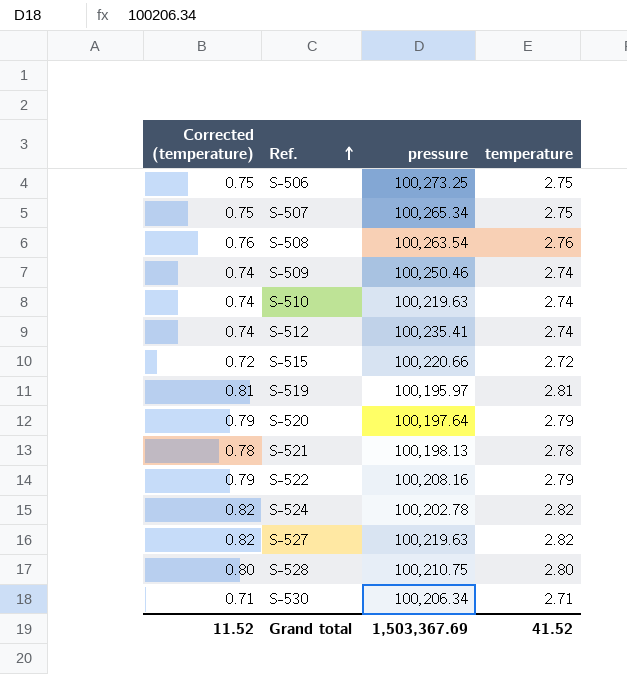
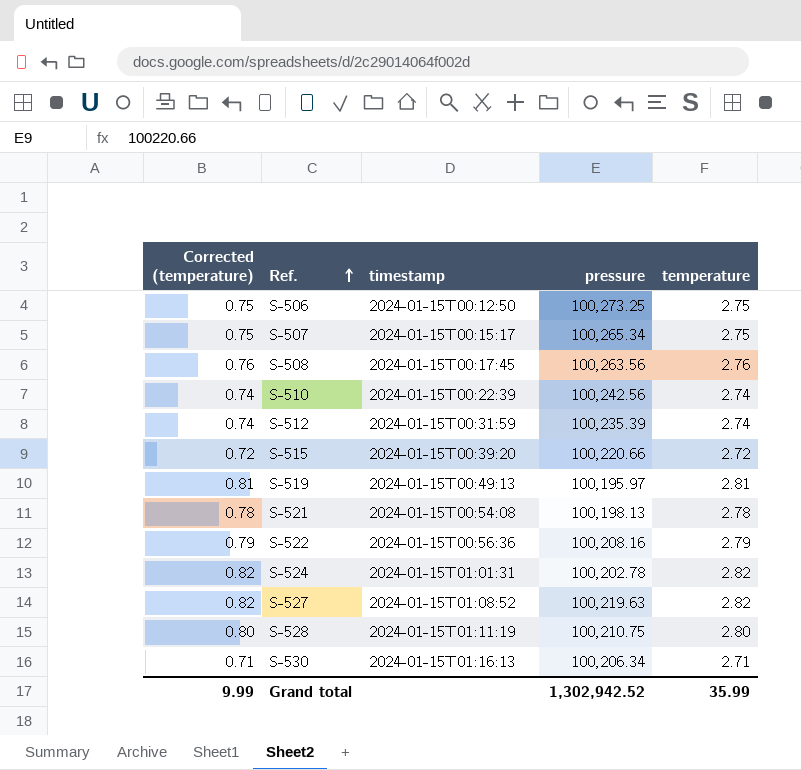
column timestamp | position: none -> 3
row S-509: 0.74 | 100,250.46 | 2.74 -> none
row S-520: 0.79 | 100,197.64 | 2.79 -> none
S-508 | pressure: 100,263.54 -> 100,263.56
S-510 | pressure: 100,219.63 -> 100,242.56
S-512 | pressure: 100,235.41 -> 100,235.39
Grand total | Corrected (temperature): 11.52 -> 9.99
Grand total | pressure: 1,503,367.69 -> 1,302,942.52
Grand total | temperature: 41.52 -> 35.99

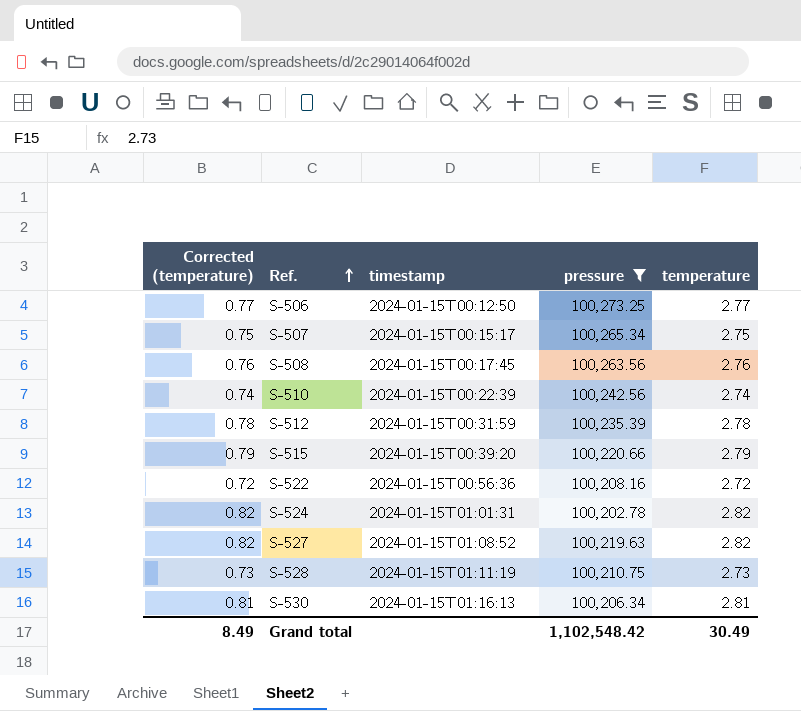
filter: none -> pressure >= 100,202.78
S-506 | Corrected (temperature): 0.75 -> 0.77
S-506 | temperature: 2.75 -> 2.77
S-512 | Corrected (temperature): 0.74 -> 0.78
S-512 | temperature: 2.74 -> 2.78
S-515 | Corrected (temperature): 0.72 -> 0.79
S-515 | temperature: 2.72 -> 2.79
S-522 | Corrected (temperature): 0.79 -> 0.72
S-522 | temperature: 2.79 -> 2.72
S-528 | Corrected (temperature): 0.80 -> 0.73
S-528 | temperature: 2.80 -> 2.73
S-530 | Corrected (temperature): 0.71 -> 0.81
S-530 | temperature: 2.71 -> 2.81
Grand total | Corrected (temperature): 9.99 -> 8.49
Grand total | pressure: 1,302,942.52 -> 1,102,548.42
Grand total | temperature: 35.99 -> 30.49

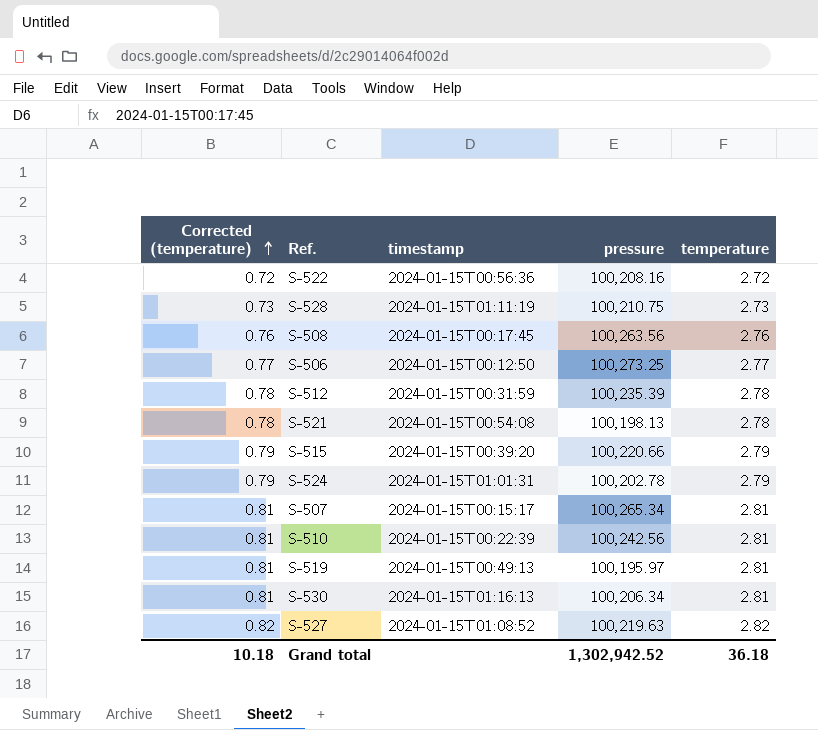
filter: pressure >= 100,202.78 -> none
row order: Ref. ascending -> Corrected (temperature) ascending
S-524 | Corrected (temperature): 0.82 -> 0.79
S-524 | temperature: 2.82 -> 2.79
S-507 | Corrected (temperature): 0.75 -> 0.81
S-507 | temperature: 2.75 -> 2.81
S-510 | Corrected (temperature): 0.74 -> 0.81
S-510 | temperature: 2.74 -> 2.81
Grand total | Corrected (temperature): 8.49 -> 10.18
Grand total | pressure: 1,102,548.42 -> 1,302,942.52
Grand total | temperature: 30.49 -> 36.18

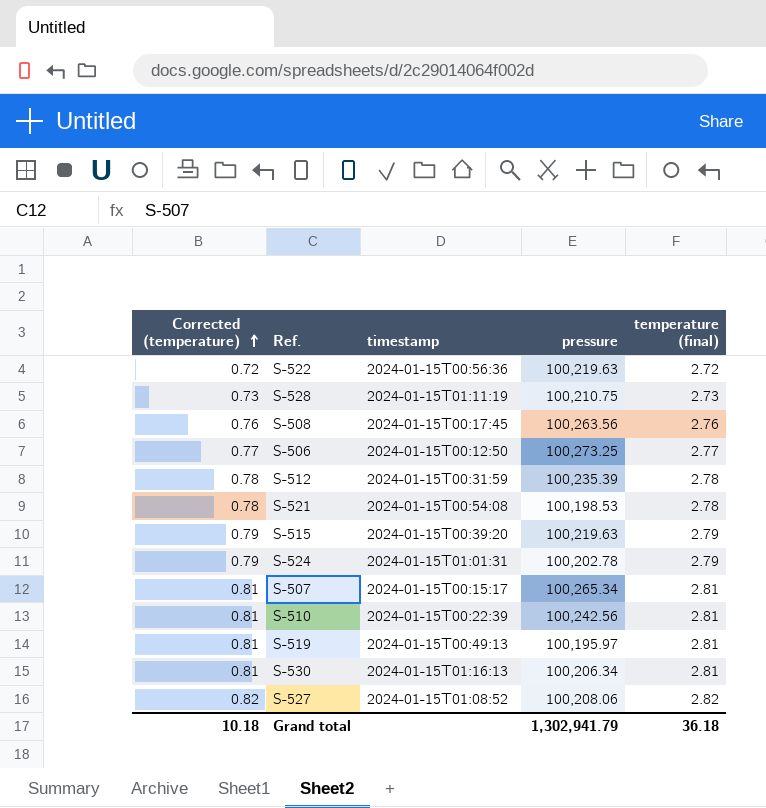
column name: temperature -> temperature (final)
S-522 | pressure: 100,208.16 -> 100,219.63
S-521 | pressure: 100,198.13 -> 100,198.53
S-515 | pressure: 100,220.66 -> 100,219.63
S-527 | pressure: 100,219.63 -> 100,208.06
Grand total | pressure: 1,302,942.52 -> 1,302,941.79

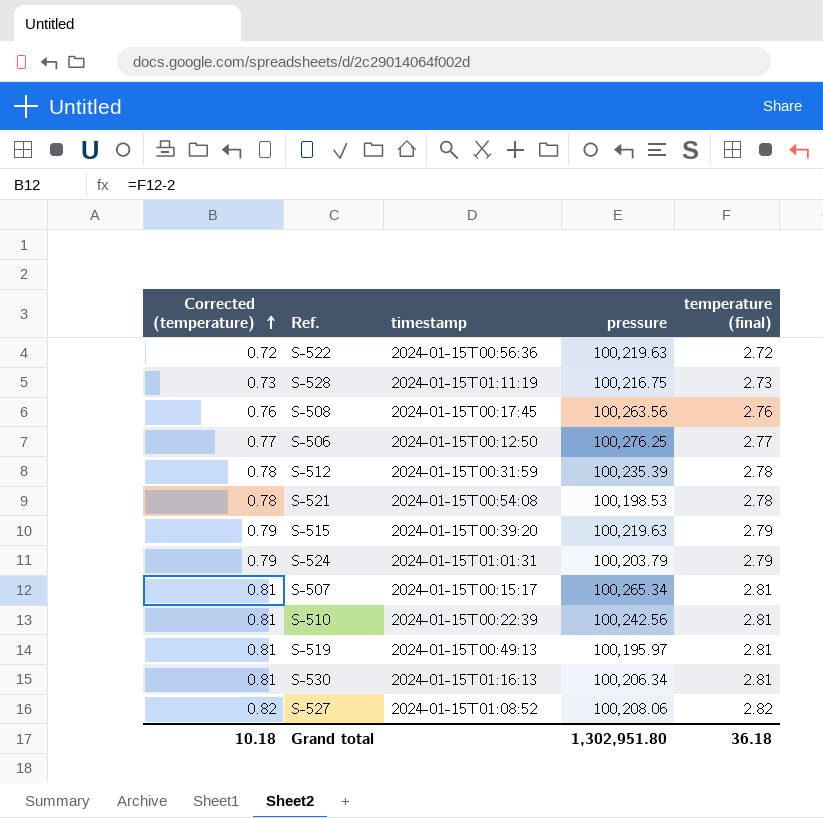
S-528 | pressure: 100,210.75 -> 100,216.75
S-506 | pressure: 100,273.25 -> 100,276.25
S-524 | pressure: 100,202.78 -> 100,203.79
Grand total | pressure: 1,302,941.79 -> 1,302,951.80

